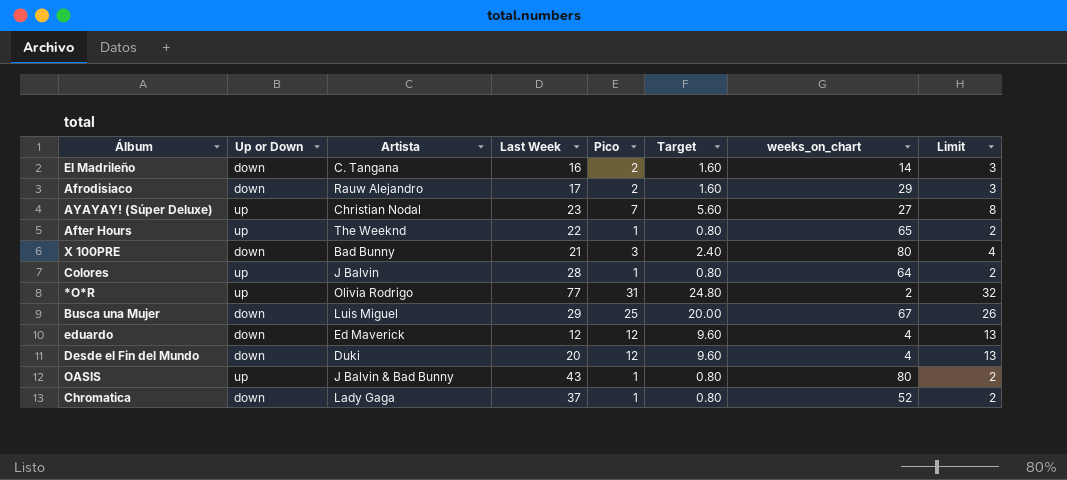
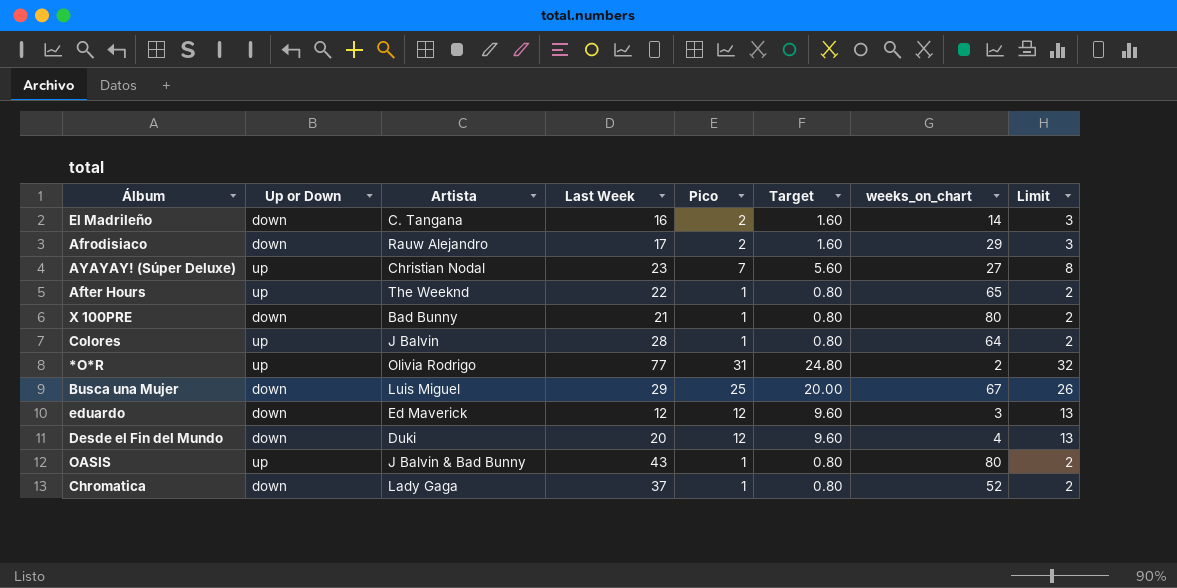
X 100PRE | Pico: 3 -> 1
X 100PRE | Target: 2.40 -> 0.80
X 100PRE | Limit: 4 -> 2
eduardo | weeks_on_chart: 4 -> 3

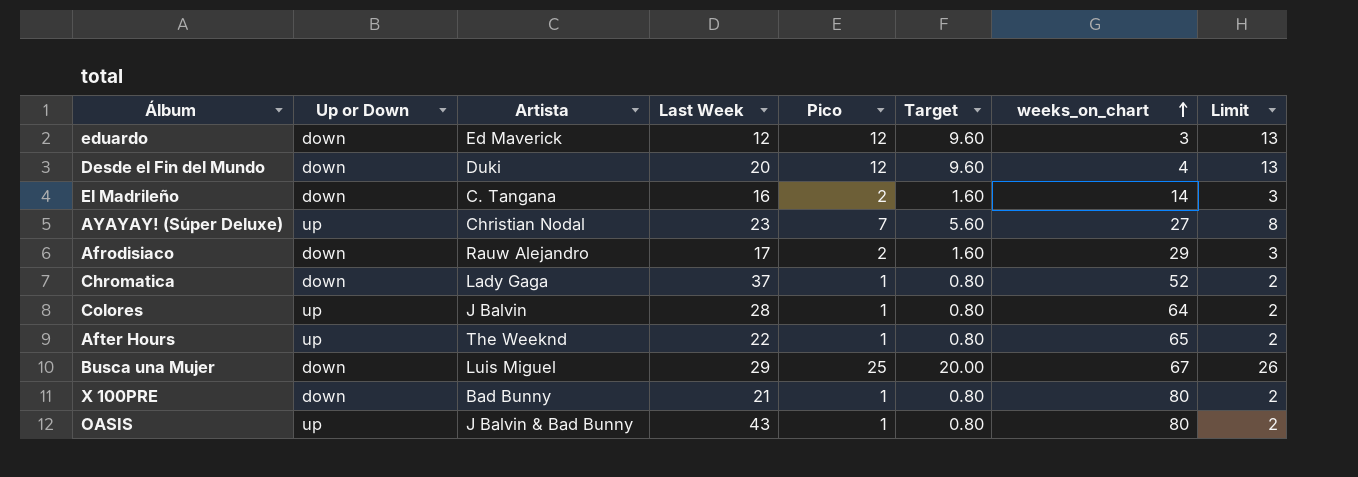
row order: none -> weeks_on_chart ascending
row *O*R: up | Olivia Rodrigo | 77 | 31 | 24.80 | 2 | 32 -> none

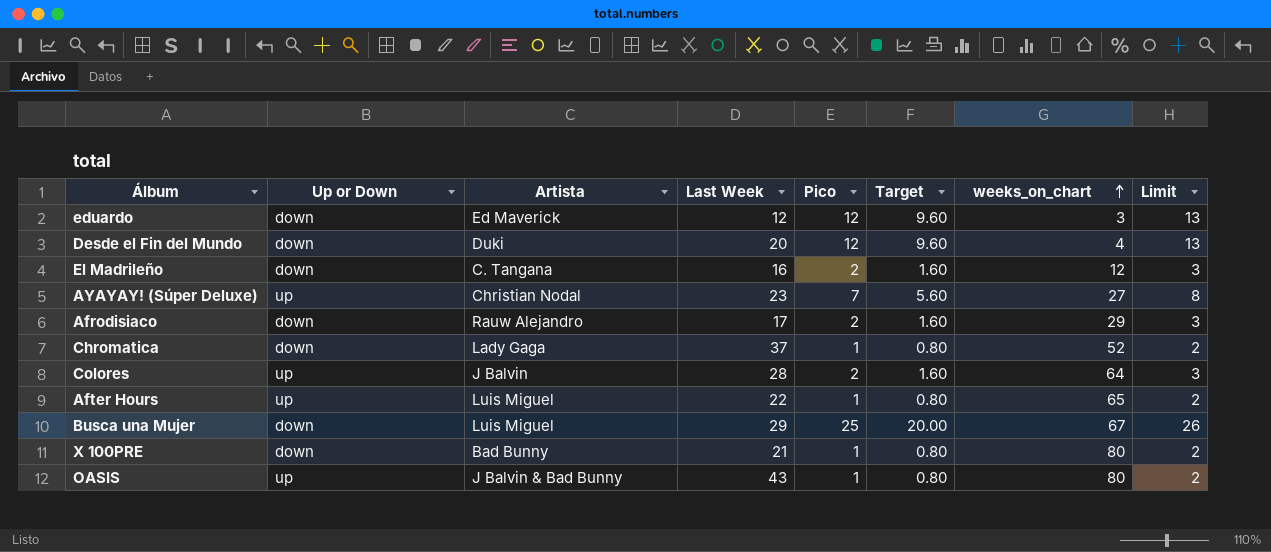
El Madrileño | weeks_on_chart: 14 -> 12
Colores | Pico: 1 -> 2
Colores | Target: 0.80 -> 1.60
Colores | Limit: 2 -> 3
After Hours | Artista: The Weeknd -> Luis Miguel

